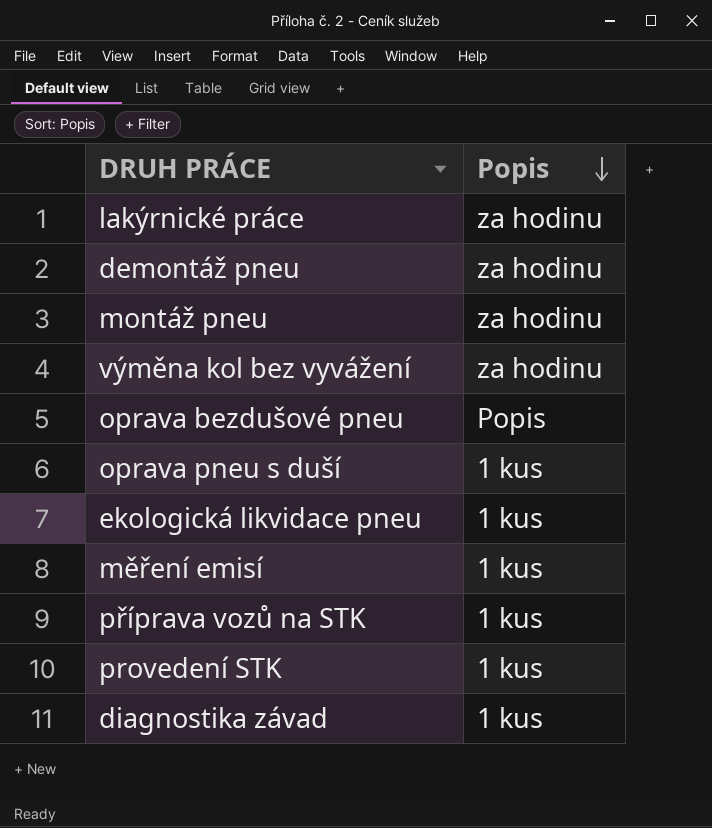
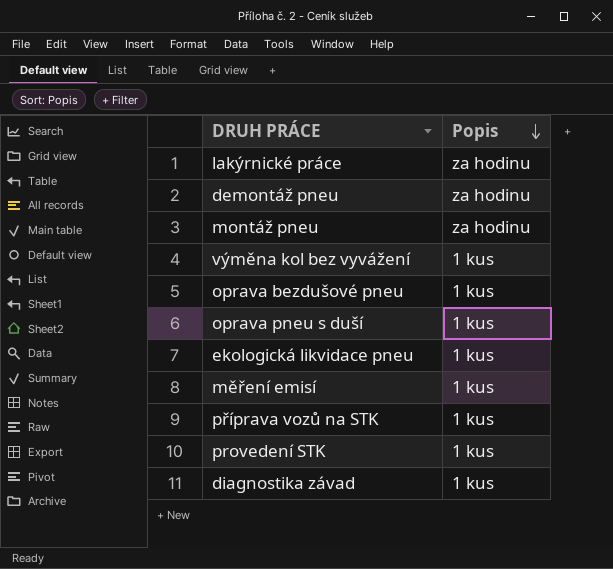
výměna kol bez vyvážení | Popis: za hodinu -> 1 kus
oprava bezdušové pneu | Popis: Popis -> 1 kus

